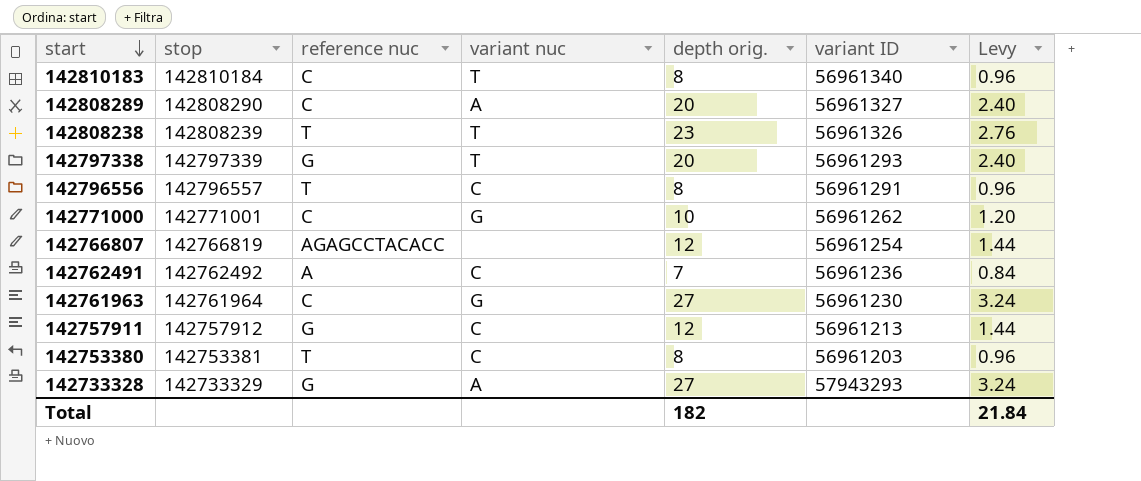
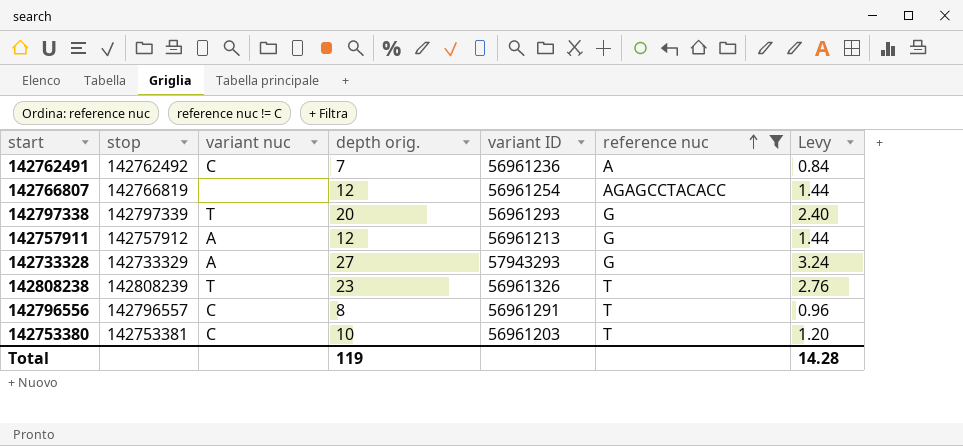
filter: none -> reference nuc != C
row order: start descending -> reference nuc ascending
column reference nuc | position: 3 -> 6
142757911 | variant nuc: C -> A
142753380 | depth orig.: 8 -> 10
142753380 | Levy: 0.96 -> 1.20
Total | depth orig.: 182 -> 119
Total | Levy: 21.84 -> 14.28

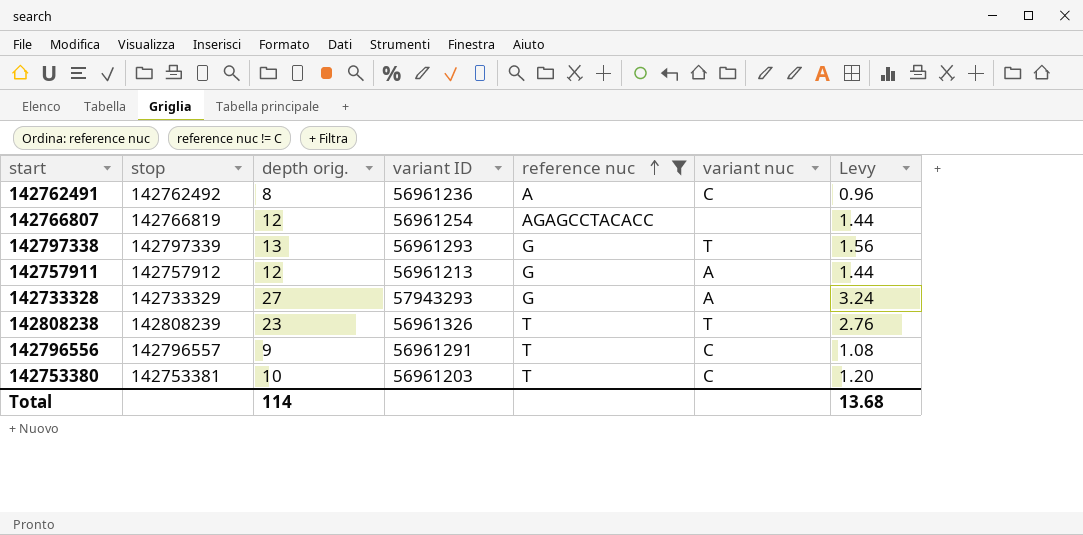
column variant nuc | position: 3 -> 6
142762491 | depth orig.: 7 -> 8
142762491 | Levy: 0.84 -> 0.96
142797338 | depth orig.: 20 -> 13
142797338 | Levy: 2.40 -> 1.56
142796556 | depth orig.: 8 -> 9
142796556 | Levy: 0.96 -> 1.08
Total | depth orig.: 119 -> 114
Total | Levy: 14.28 -> 13.68

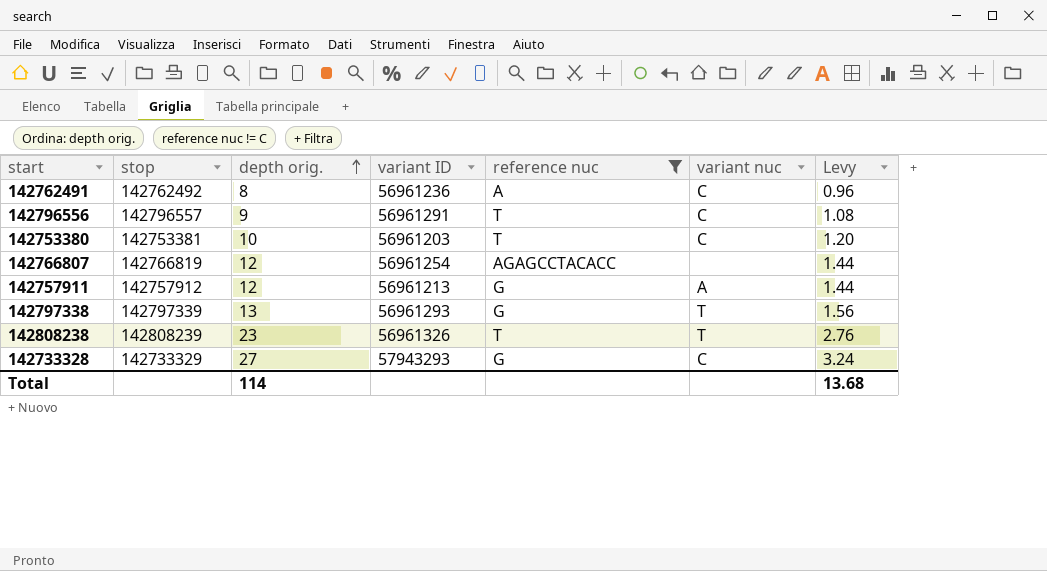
row order: reference nuc ascending -> depth orig. ascending
142733328 | variant nuc: A -> C

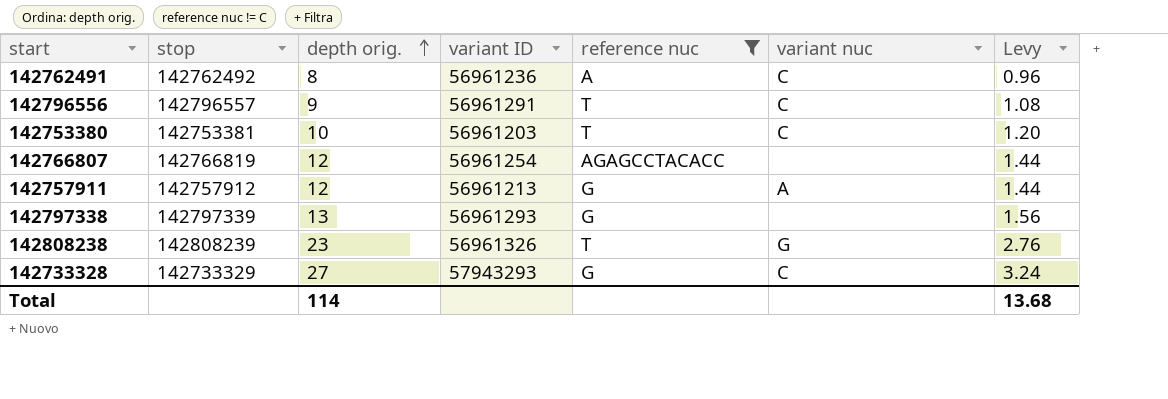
142797338 | variant nuc: T -> none
142808238 | variant nuc: T -> G

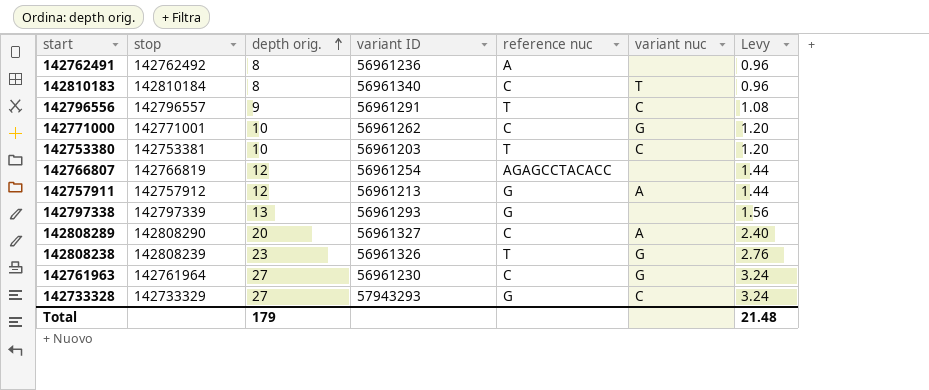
filter: reference nuc != C -> none
142762491 | variant nuc: C -> none
Total | depth orig.: 114 -> 179
Total | Levy: 13.68 -> 21.48

